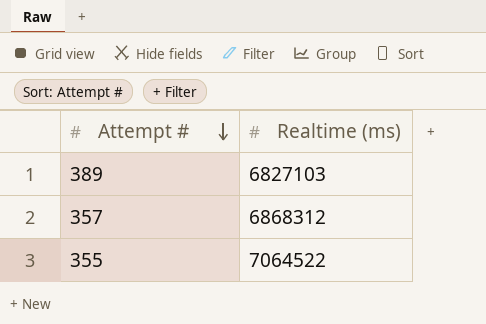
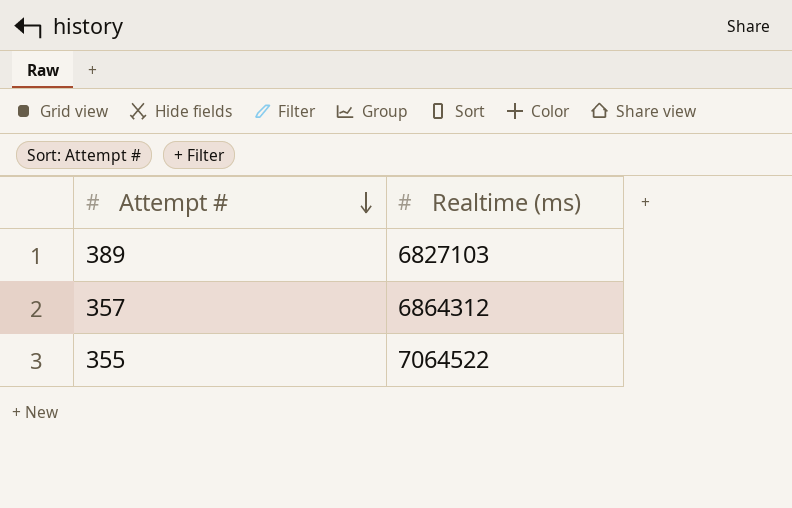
357 | Realtime (ms): 6868312 -> 6864312

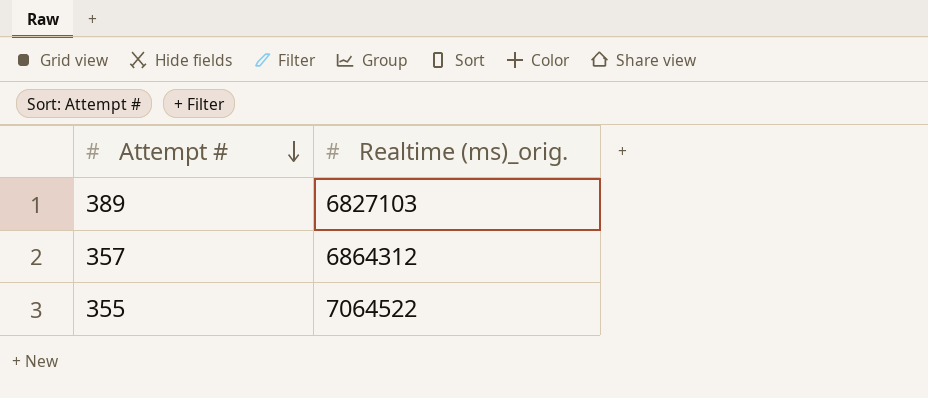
column name: Realtime (ms) -> Realtime (ms)_orig.

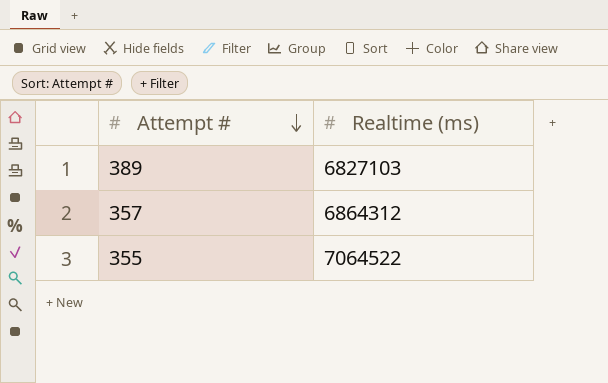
column name: Realtime (ms)_orig. -> Realtime (ms)

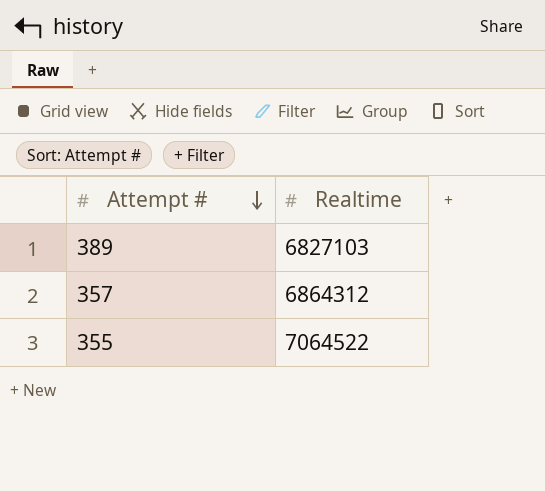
column name: Realtime (ms) -> Realtime

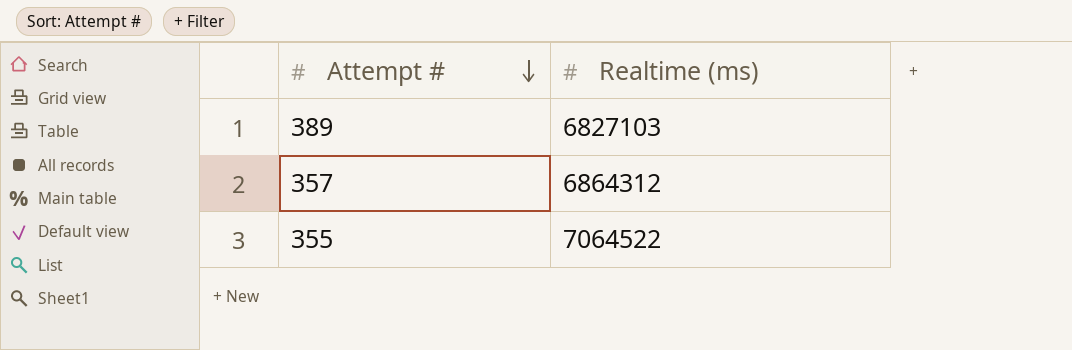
column name: Realtime -> Realtime (ms)

